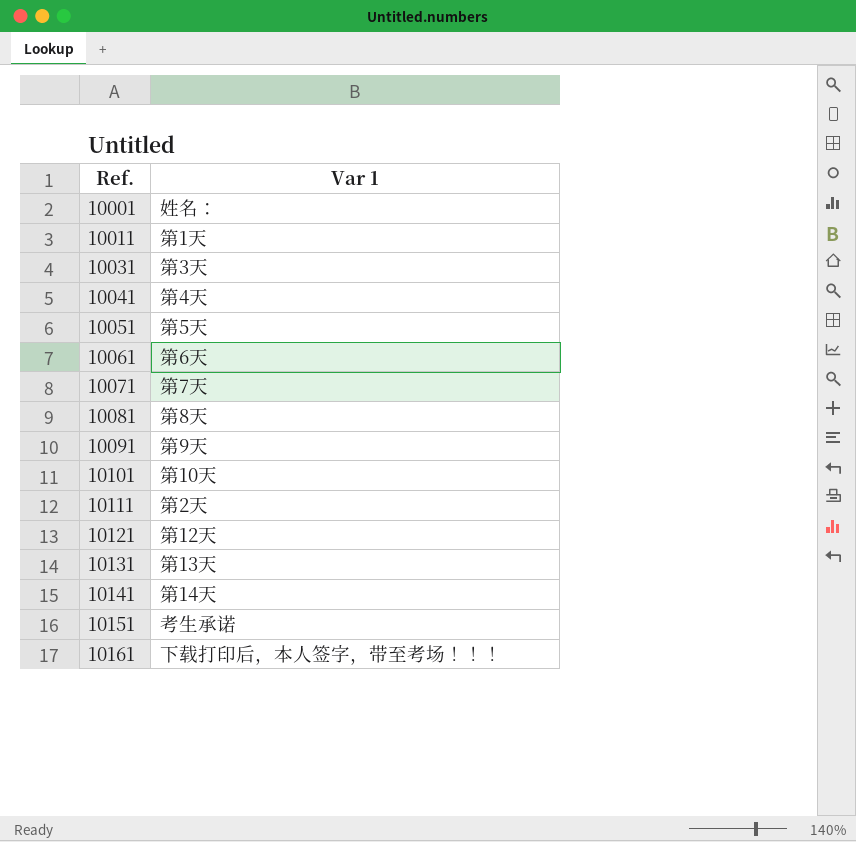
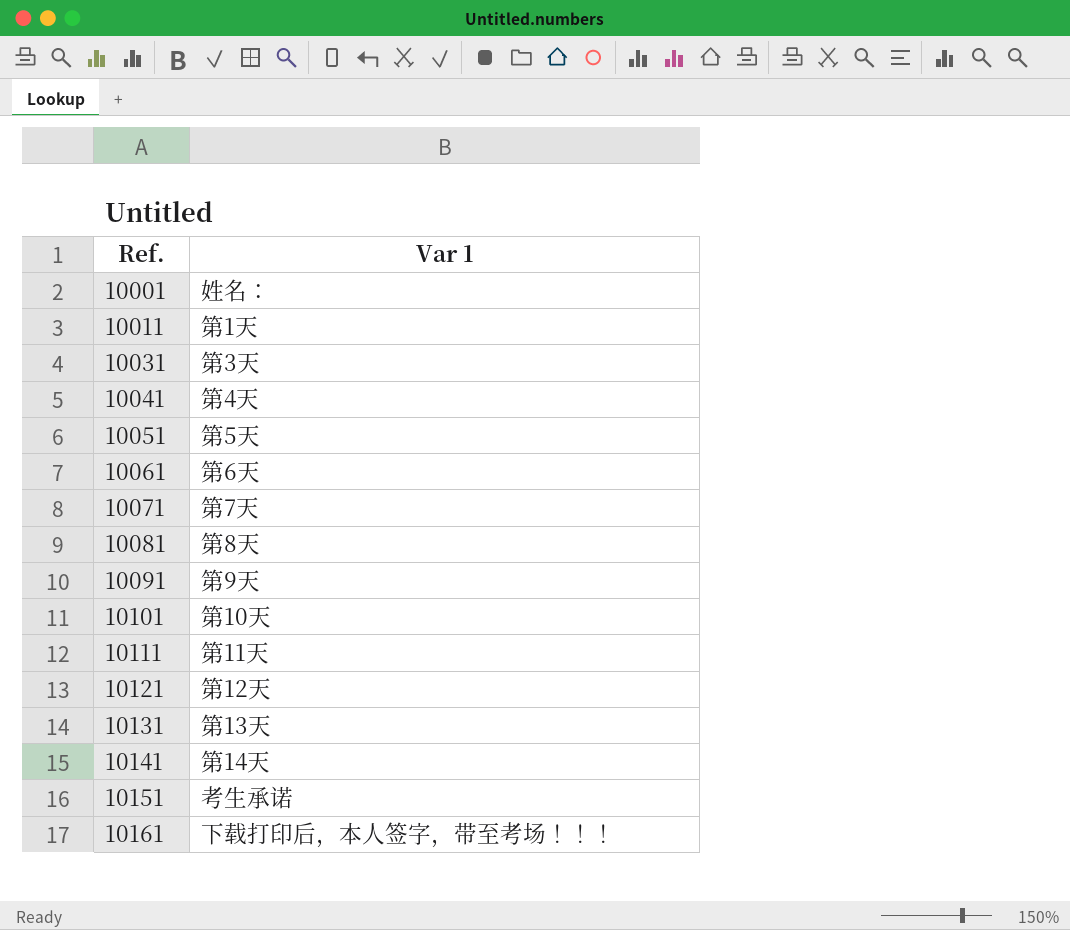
10111 | Var 1: 第2天 -> 第11天

